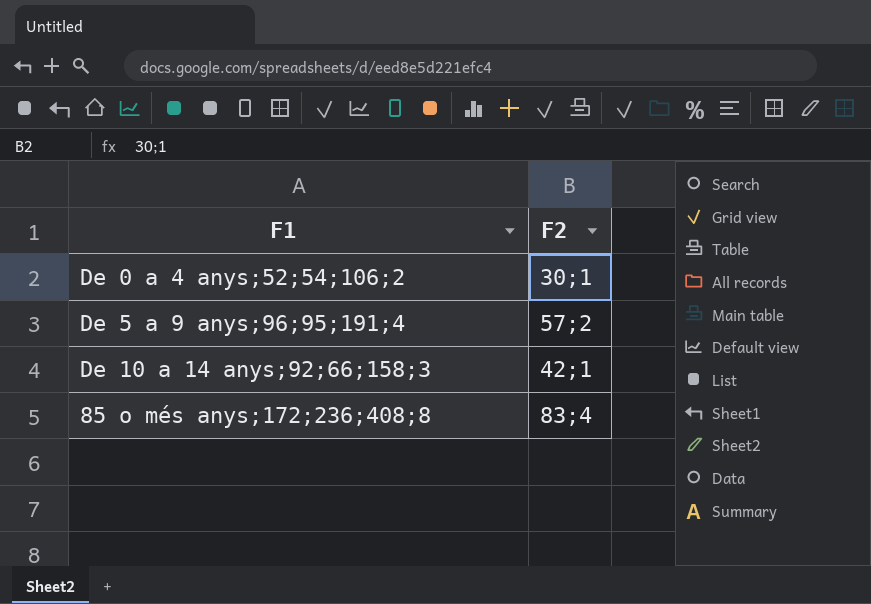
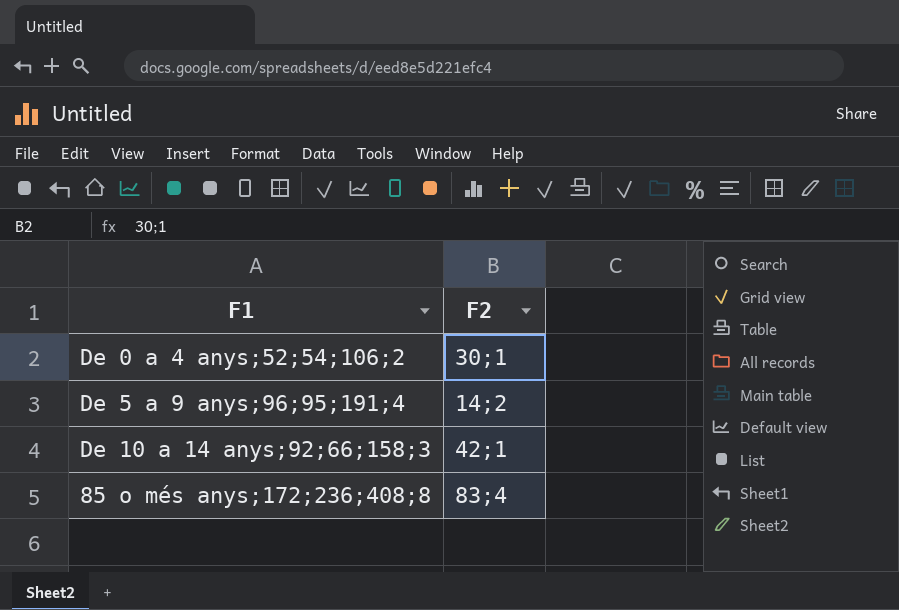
De 5 a 9 anys;96;95;191;4 | F2: 57;2 -> 14;2

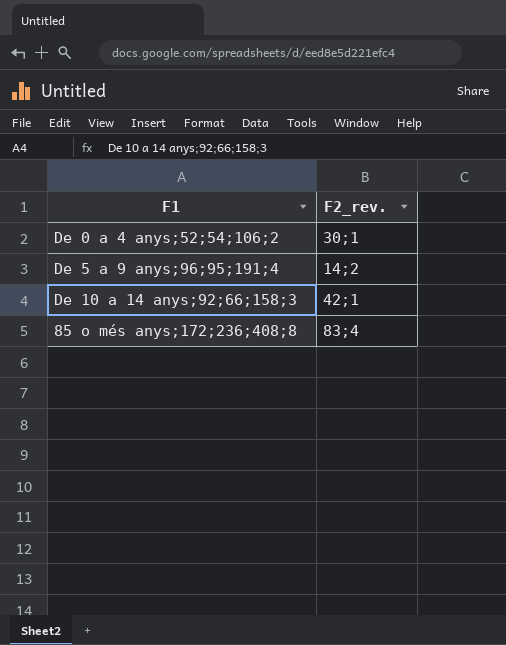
column name: F2 -> F2_rev.

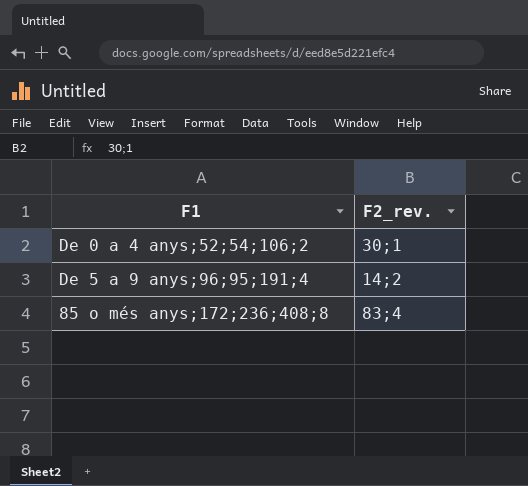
row De 10 a 14 anys;92;66;158;3: 42;1 -> none

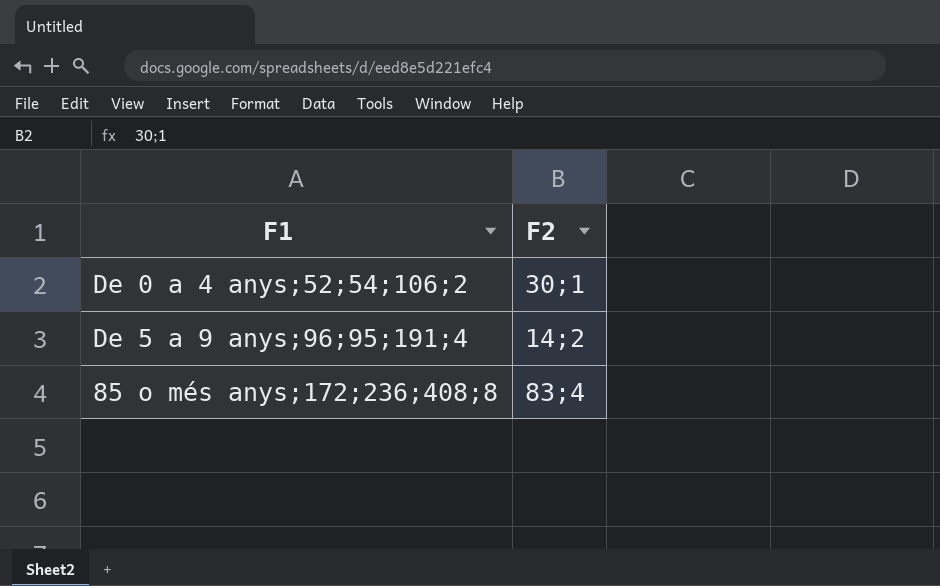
column name: F2_rev. -> F2

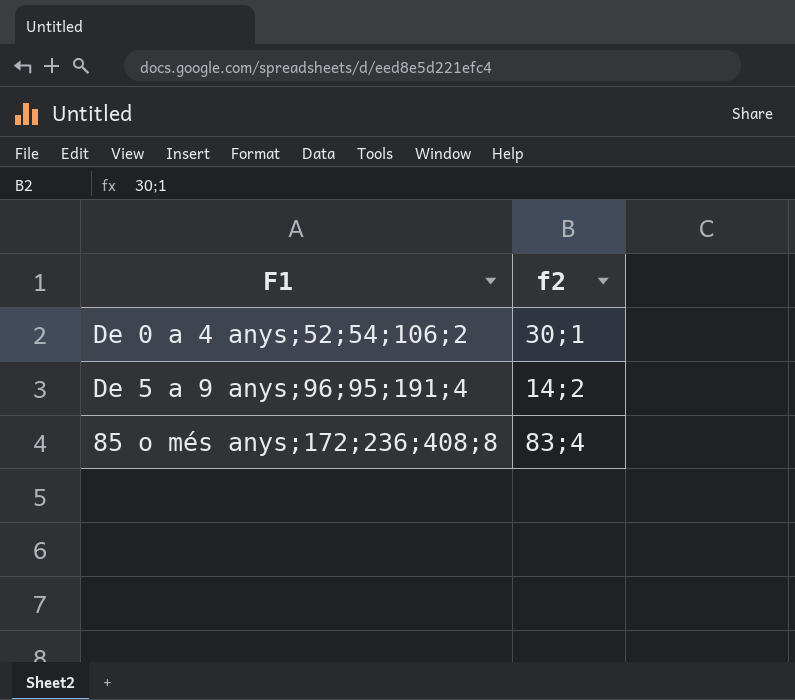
column name: F2 -> f2

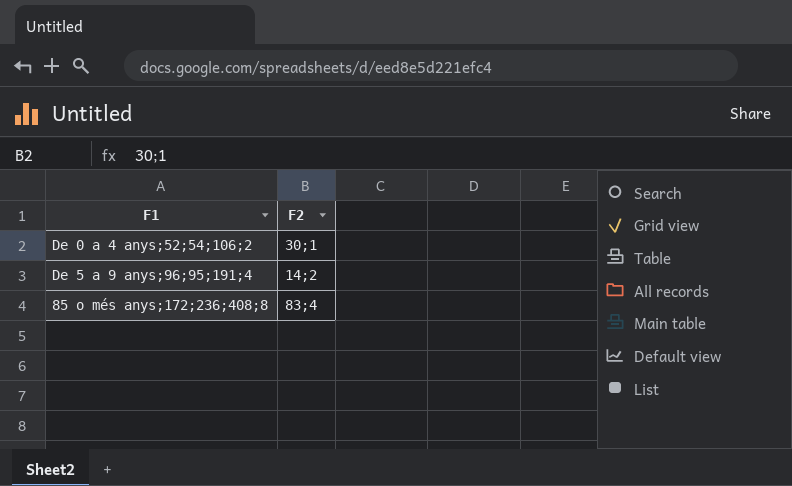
column name: f2 -> F2

